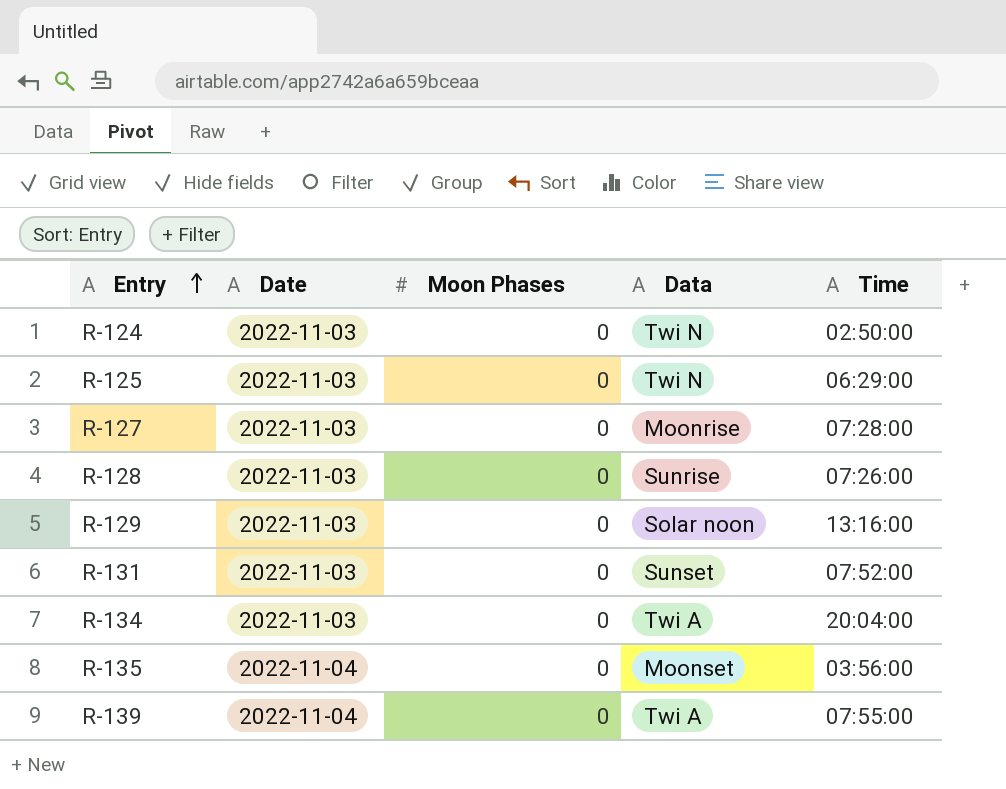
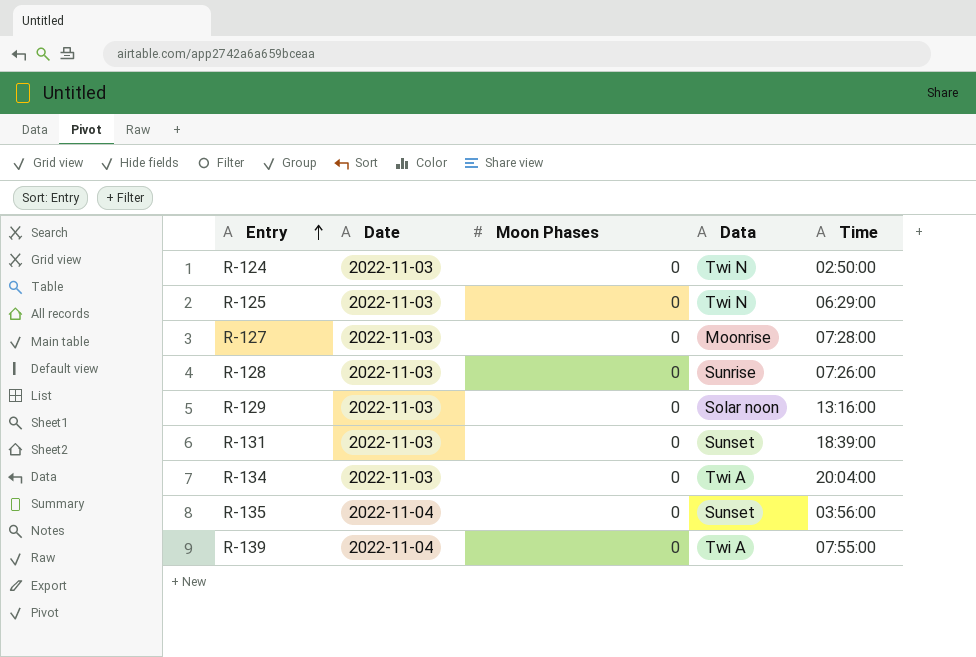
R-131 | Time: 07:52:00 -> 18:39:00
R-135 | Data: Moonset -> Sunset

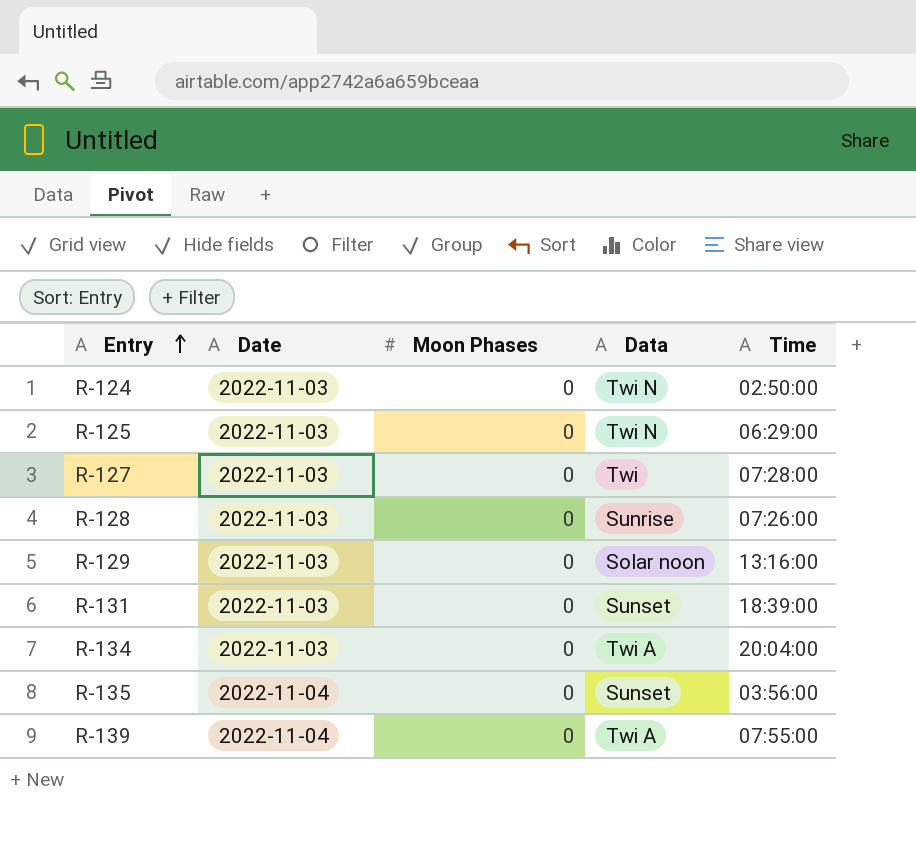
R-127 | Data: Moonrise -> Twi

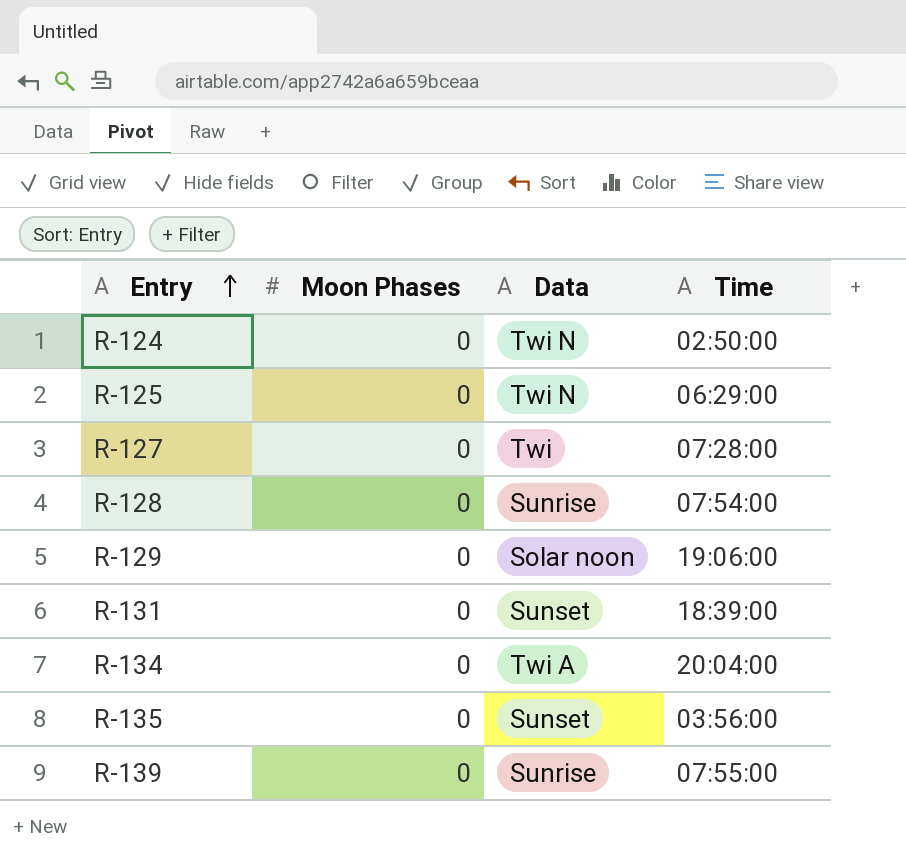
column Date | position: 2 -> none
R-128 | Time: 07:26:00 -> 07:54:00
R-129 | Time: 13:16:00 -> 19:06:00
R-139 | Data: Twi A -> Sunrise

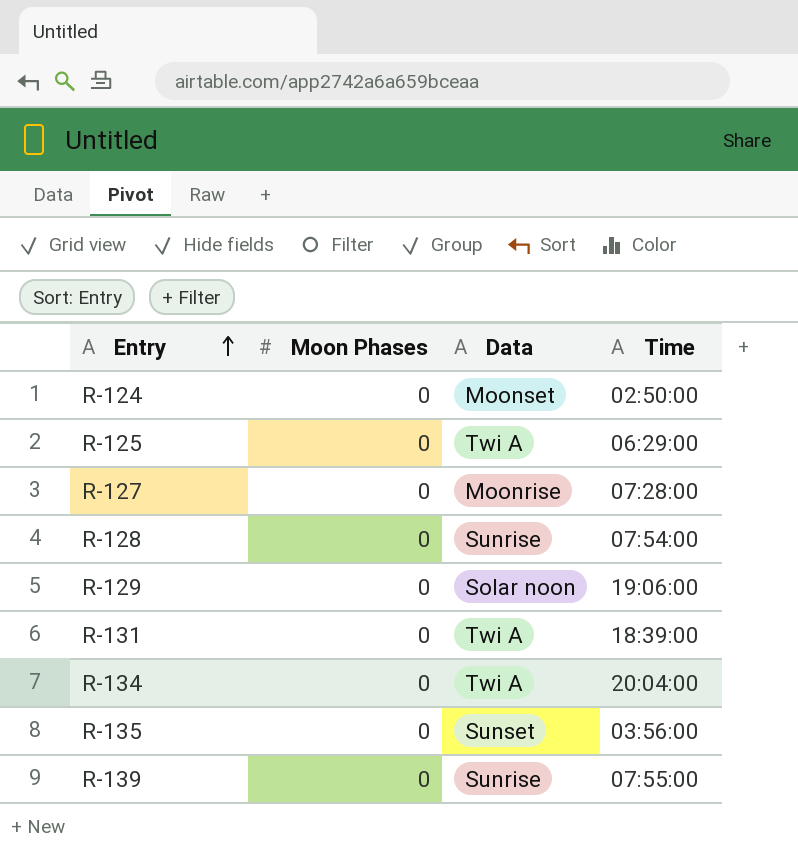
R-124 | Data: Twi N -> Moonset
R-125 | Data: Twi N -> Twi A
R-127 | Data: Twi -> Moonrise
R-131 | Data: Sunset -> Twi A

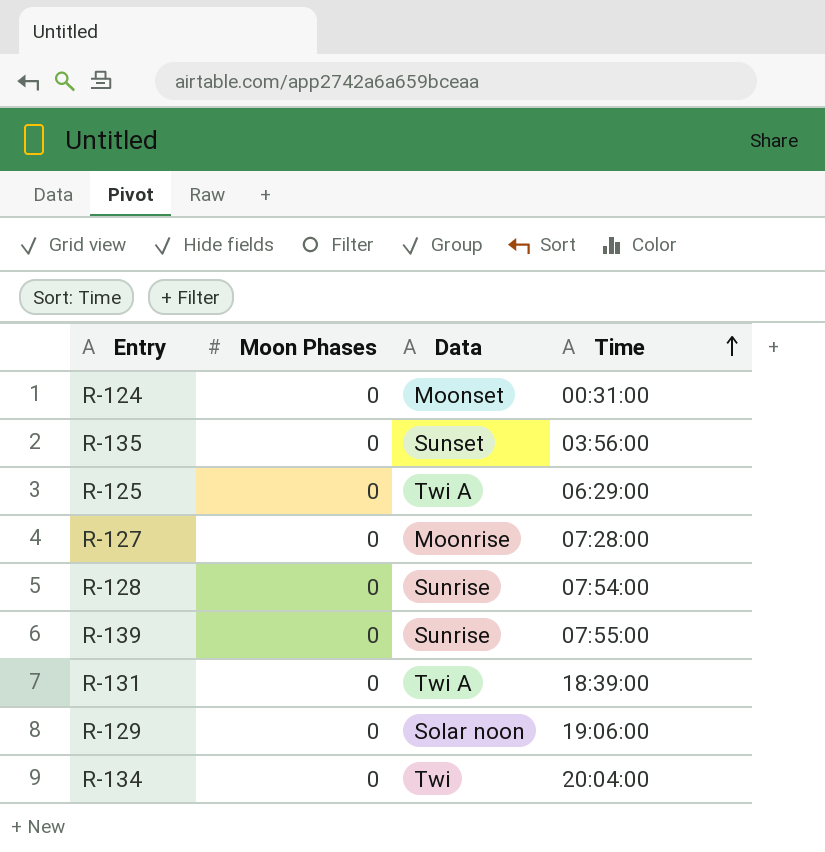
row order: Entry ascending -> Time ascending
R-124 | Time: 02:50:00 -> 00:31:00
R-134 | Data: Twi A -> Twi

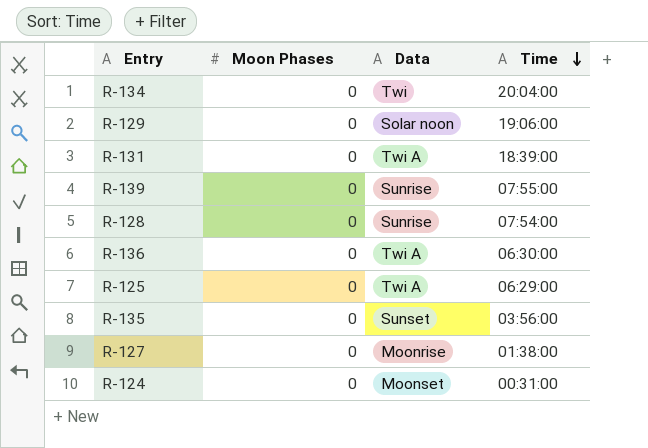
row order: Time ascending -> Time descending
row R-136: none -> 0 | Twi A | 06:30:00
R-127 | Time: 07:28:00 -> 01:38:00

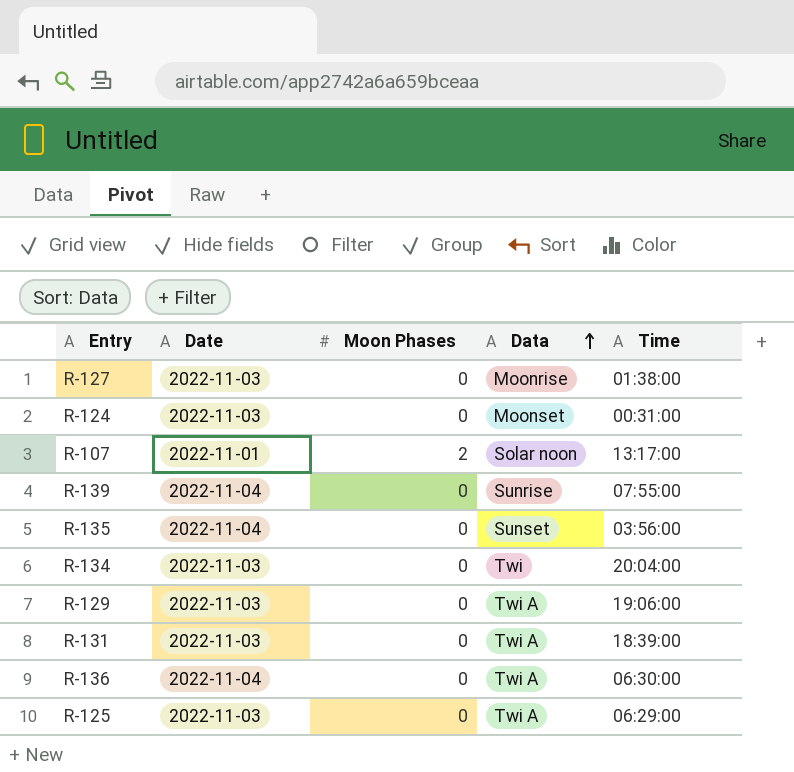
row order: Time descending -> Data ascending
column Date | position: none -> 2
row R-128: 0 | Sunrise | 07:54:00 -> none
row R-107: none -> 2022-11-01 | 2 | Solar noon | 13:17:00
R-129 | Data: Solar noon -> Twi A

